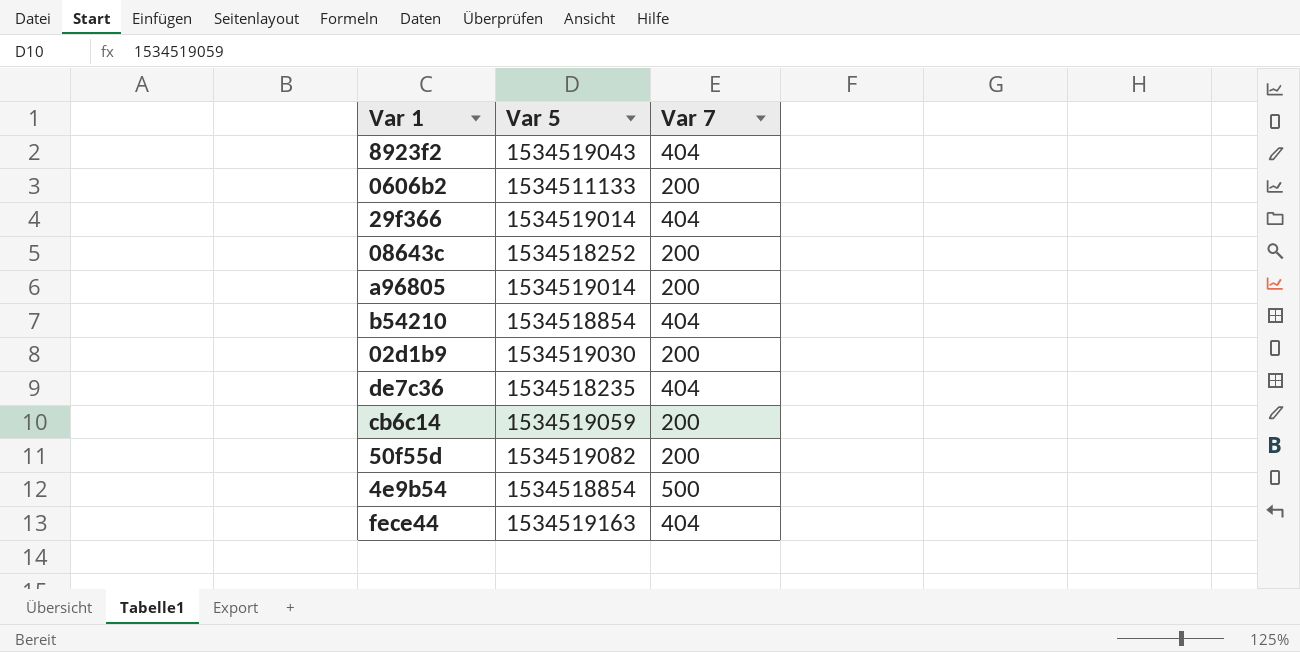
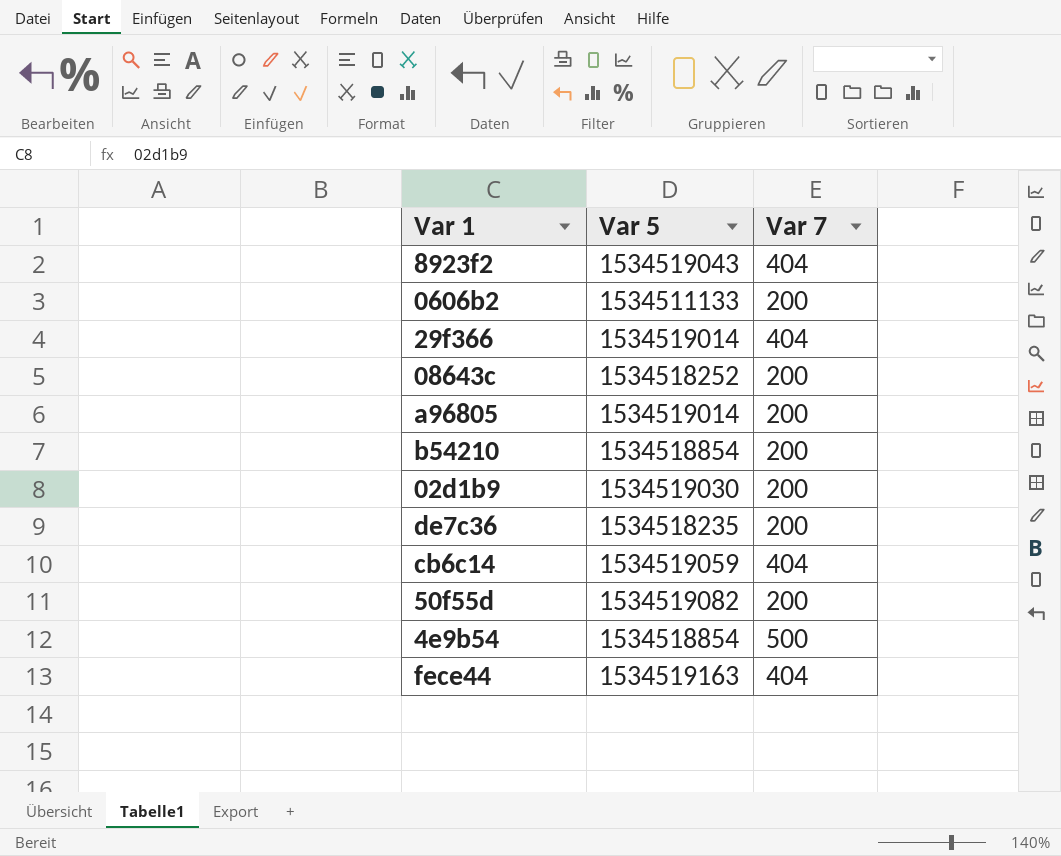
b54210 | Var 7: 404 -> 200
de7c36 | Var 7: 404 -> 200
cb6c14 | Var 7: 200 -> 404

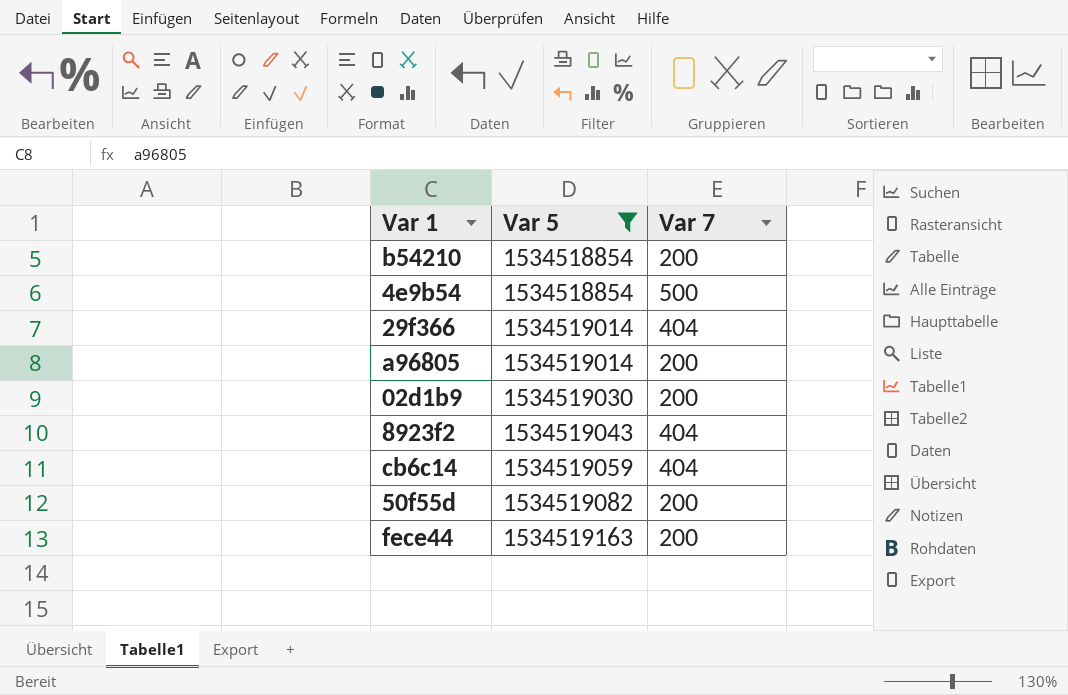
filter: none -> Var 5 >= 1534518854
row order: none -> Var 5 ascending
fece44 | Var 7: 404 -> 200

